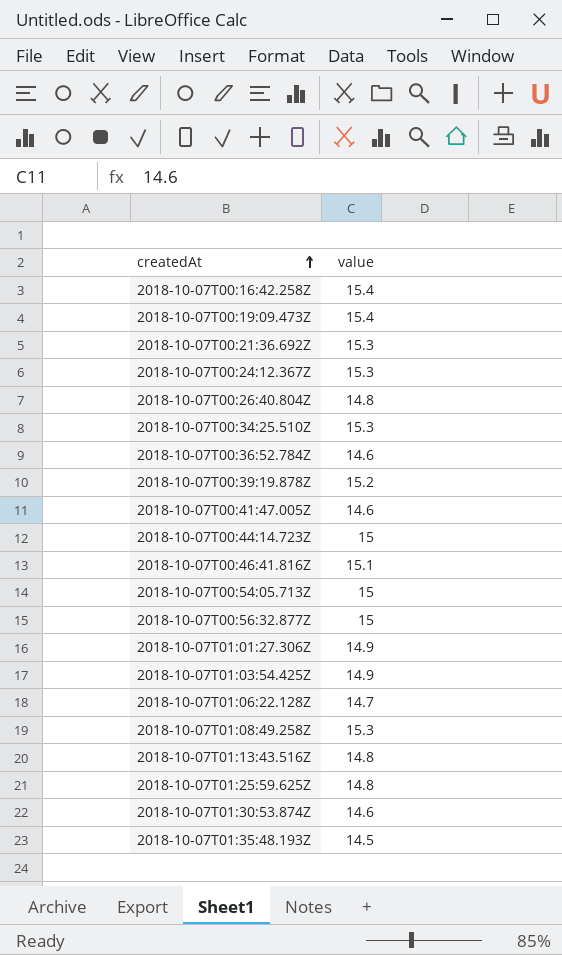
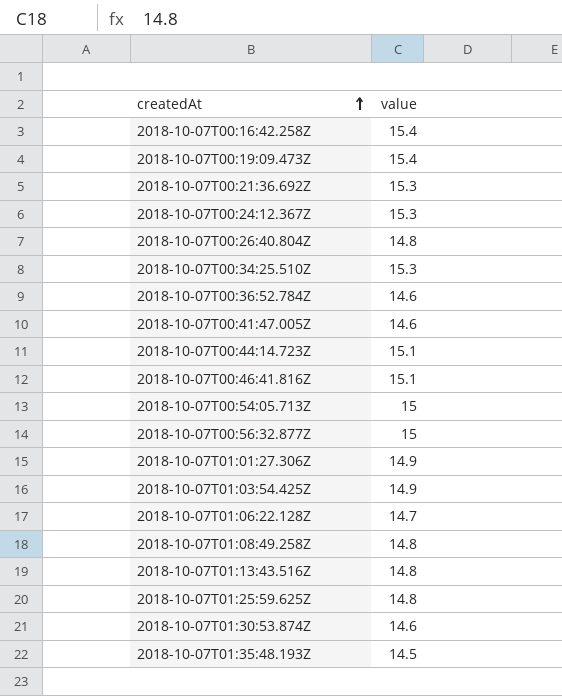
row 2018-10-07T00:39:19.878Z: 15.2 -> none
2018-10-07T00:44:14.723Z | value: 15 -> 15.1
2018-10-07T01:08:49.258Z | value: 15.3 -> 14.8

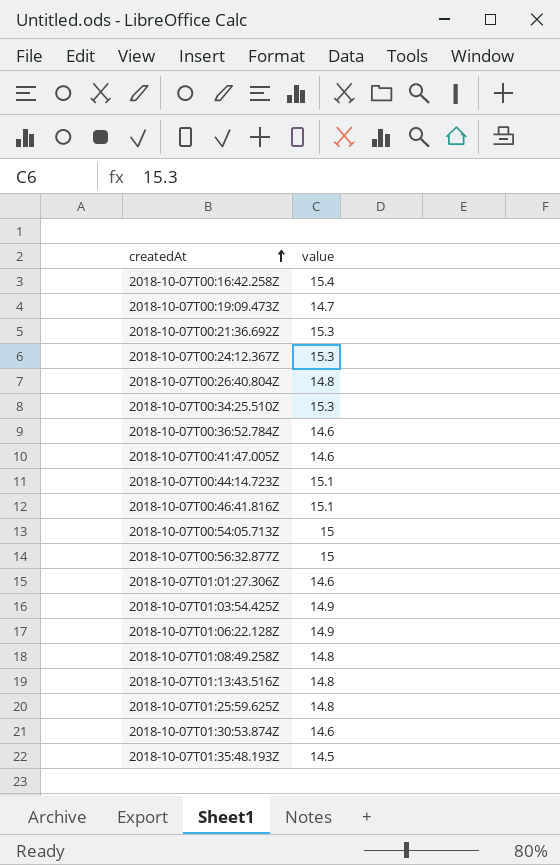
2018-10-07T00:19:09.473Z | value: 15.4 -> 14.7
2018-10-07T01:01:27.306Z | value: 14.9 -> 14.6
2018-10-07T01:06:22.128Z | value: 14.7 -> 14.9

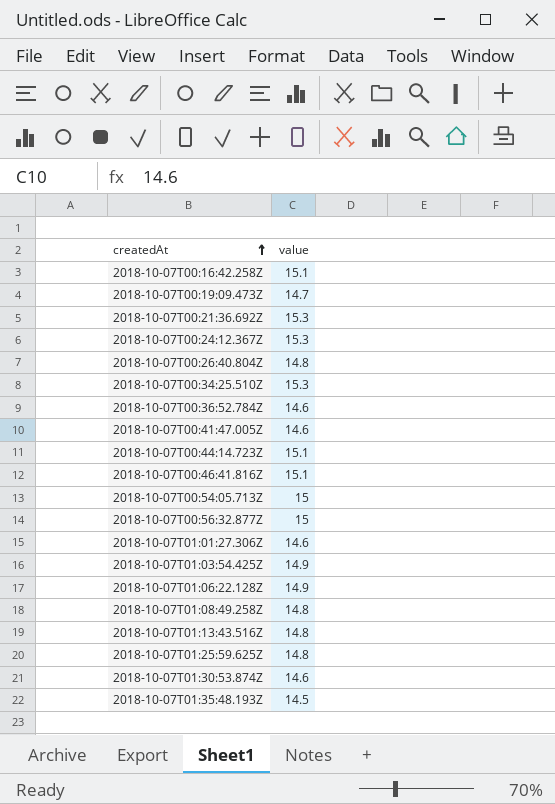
2018-10-07T00:16:42.258Z | value: 15.4 -> 15.1

